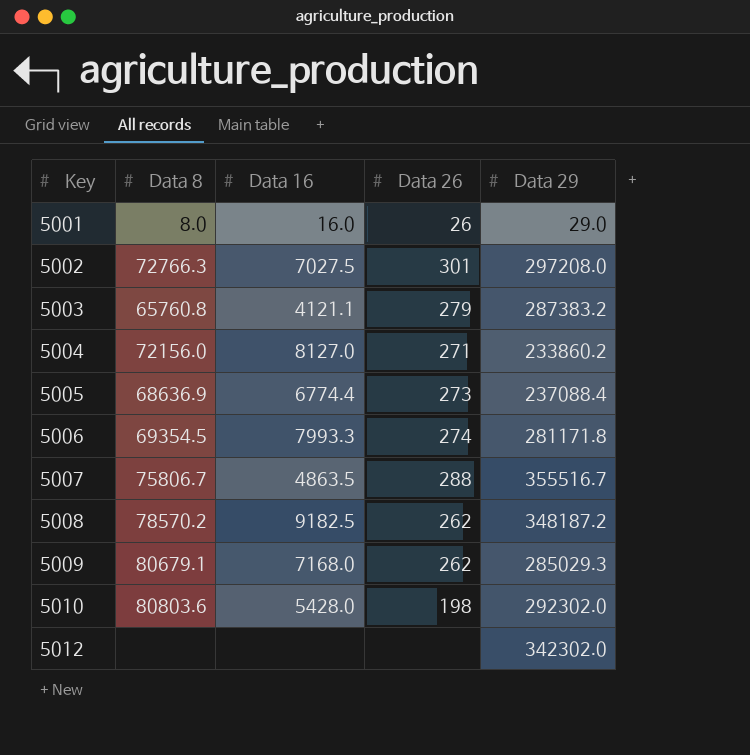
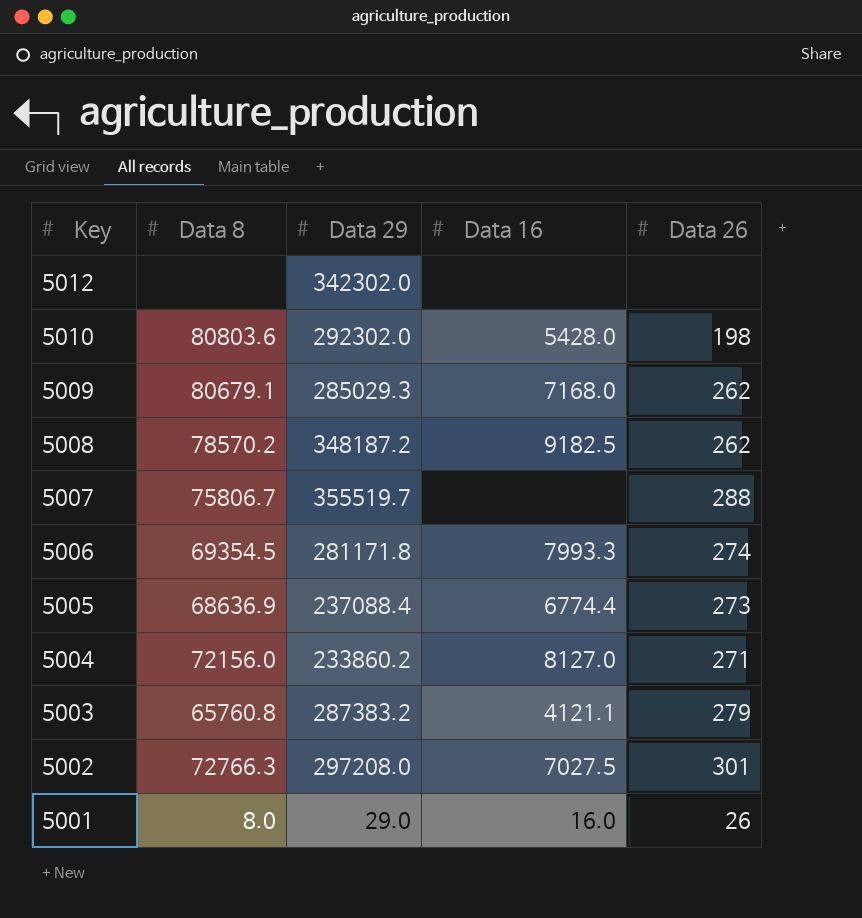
row order: Key ascending -> Key descending
column Data 29 | position: 5 -> 3
5007 | Data 29: 355516.7 -> 355519.7
5007 | Data 16: 4863.5 -> none

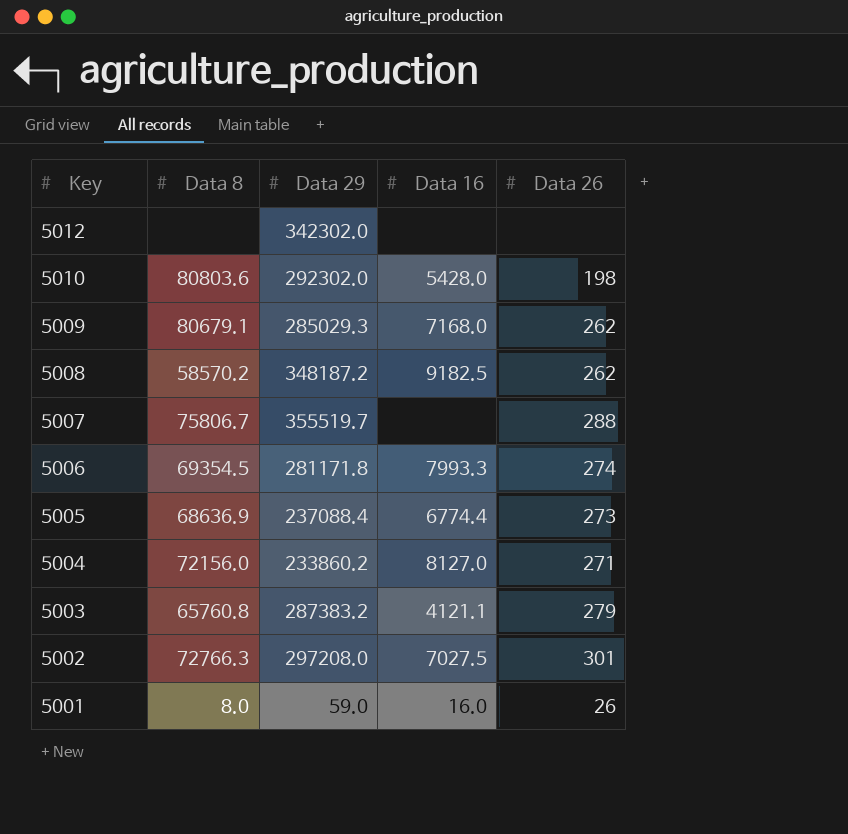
5008 | Data 8: 78570.2 -> 58570.2
5001 | Data 29: 29.0 -> 59.0

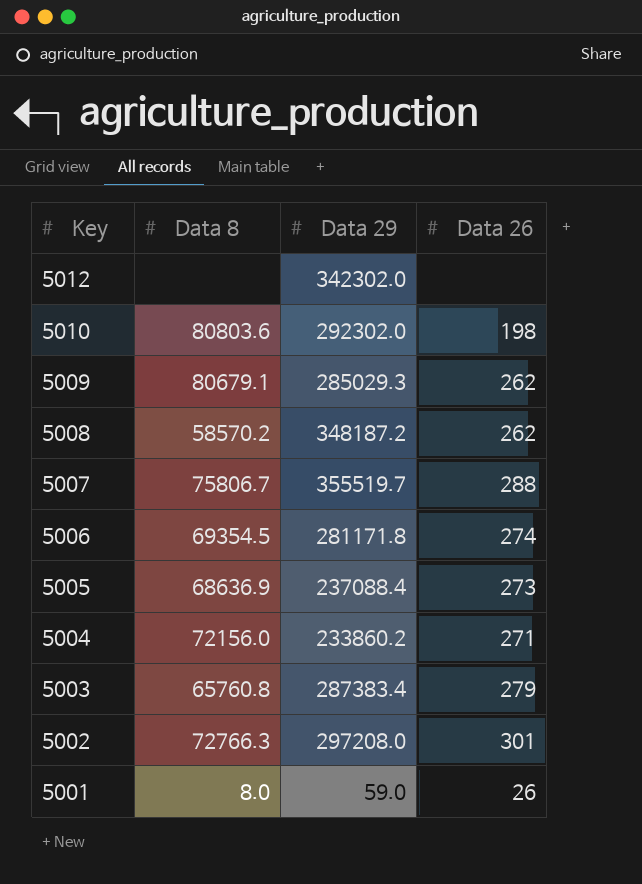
column Data 16 | position: 4 -> none
5003 | Data 29: 287383.2 -> 287383.4

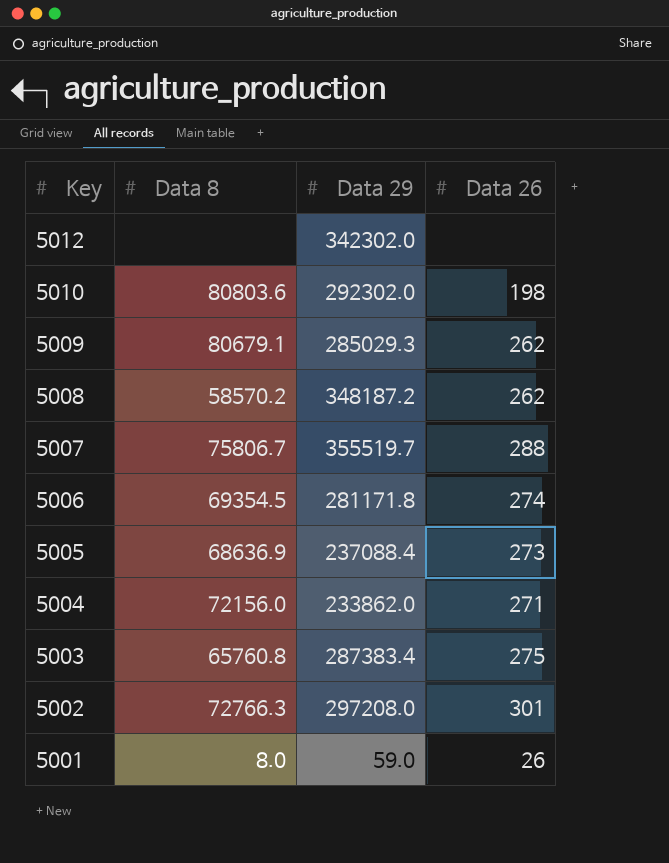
5004 | Data 29: 233860.2 -> 233862.0
5003 | Data 26: 279 -> 275

